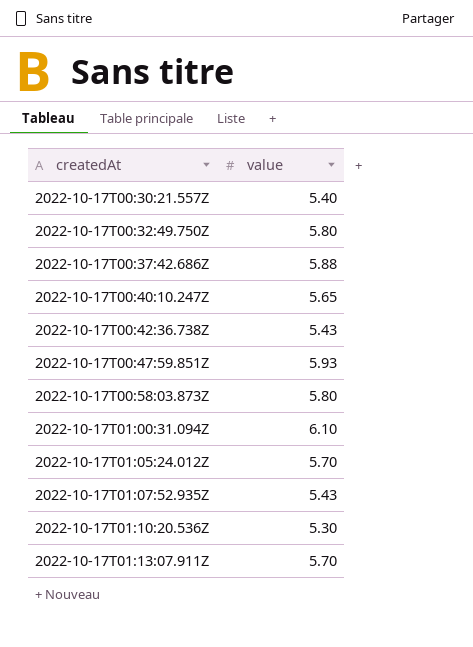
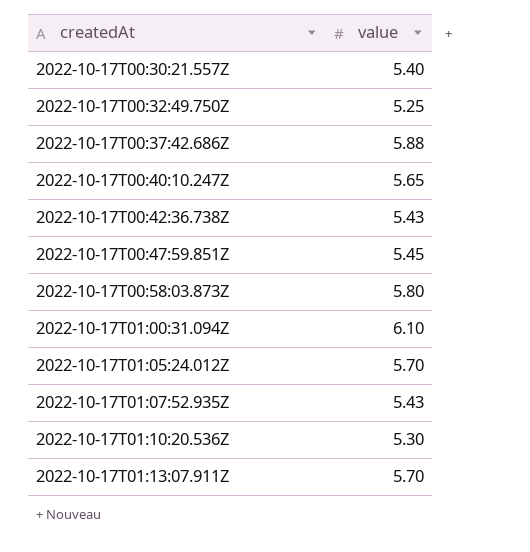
2022-10-17T00:32:49.750Z | value: 5.80 -> 5.25
2022-10-17T00:47:59.851Z | value: 5.93 -> 5.45

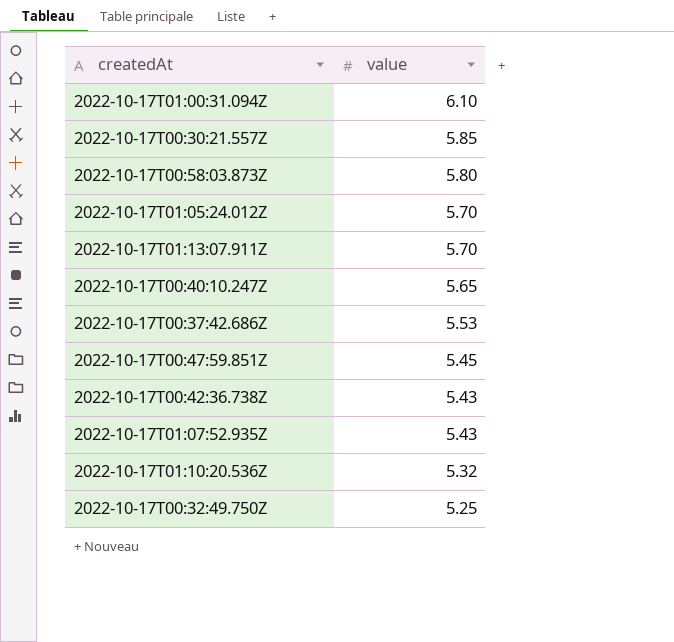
row order: createdAt ascending -> value descending
2022-10-17T00:30:21.557Z | value: 5.40 -> 5.85
2022-10-17T00:37:42.686Z | value: 5.88 -> 5.53
2022-10-17T01:10:20.536Z | value: 5.30 -> 5.32

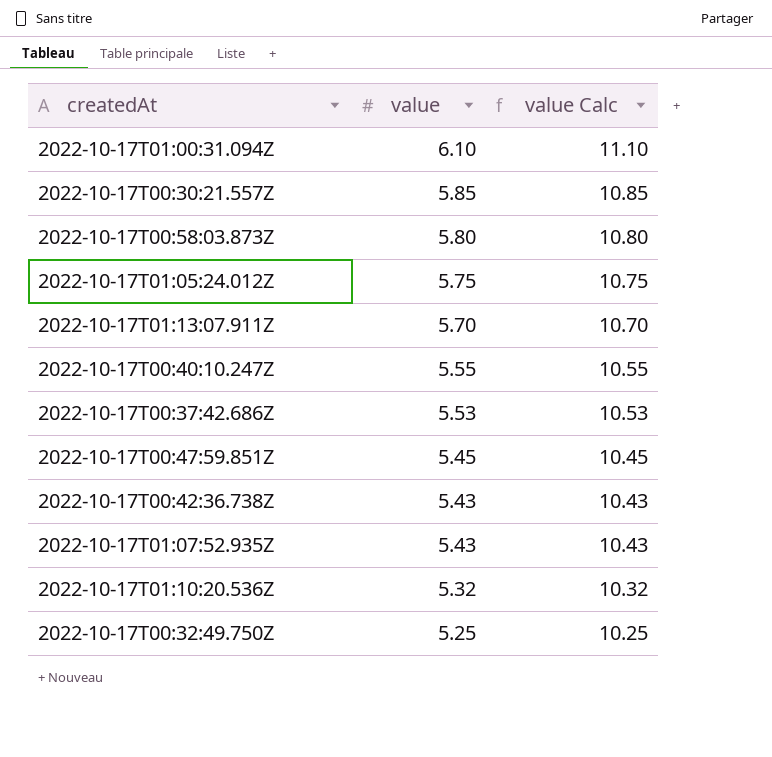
column value Calc | formula: none -> [value] + 5
2022-10-17T01:05:24.012Z | value: 5.70 -> 5.75
2022-10-17T00:40:10.247Z | value: 5.65 -> 5.55

